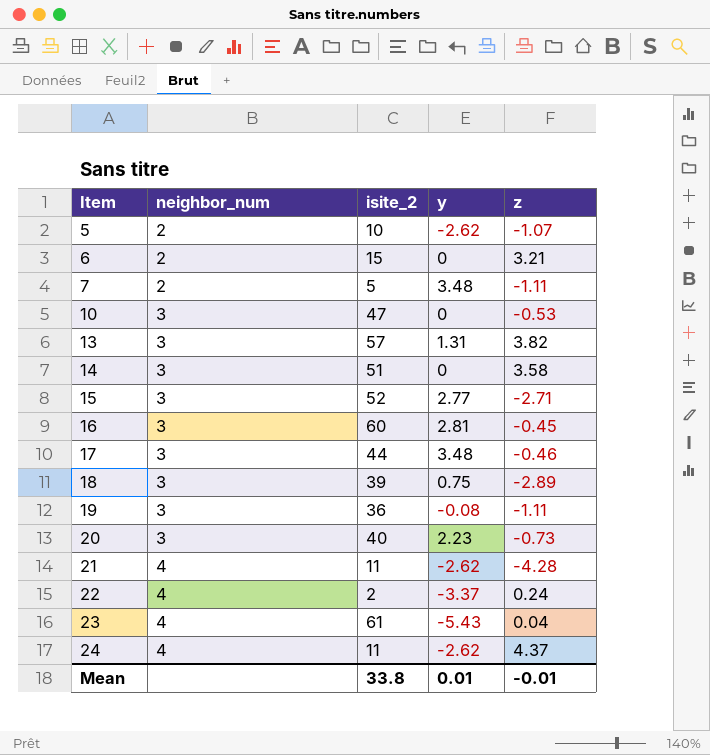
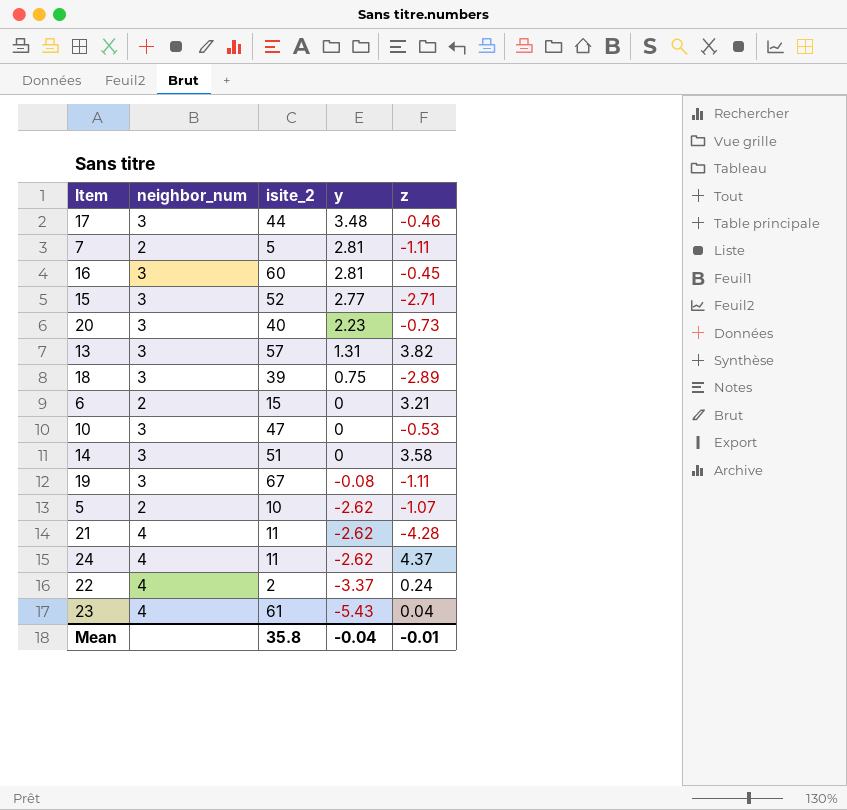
row order: Item ascending -> y descending
7 | y: 3.48 -> 2.81
19 | isite_2: 36 -> 67
Mean | isite_2: 33.8 -> 35.8
Mean | y: 0.01 -> -0.04

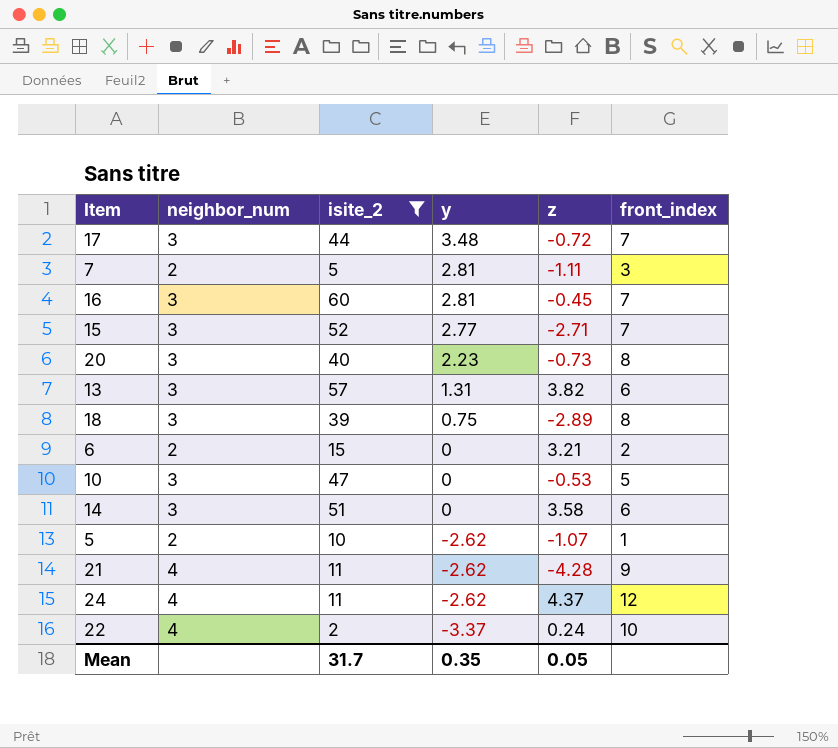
filter: none -> isite_2 <= 60
column front_index | position: none -> 6
17 | z: -0.46 -> -0.72
Mean | isite_2: 35.8 -> 31.7
Mean | y: -0.04 -> 0.35
Mean | z: -0.01 -> 0.05

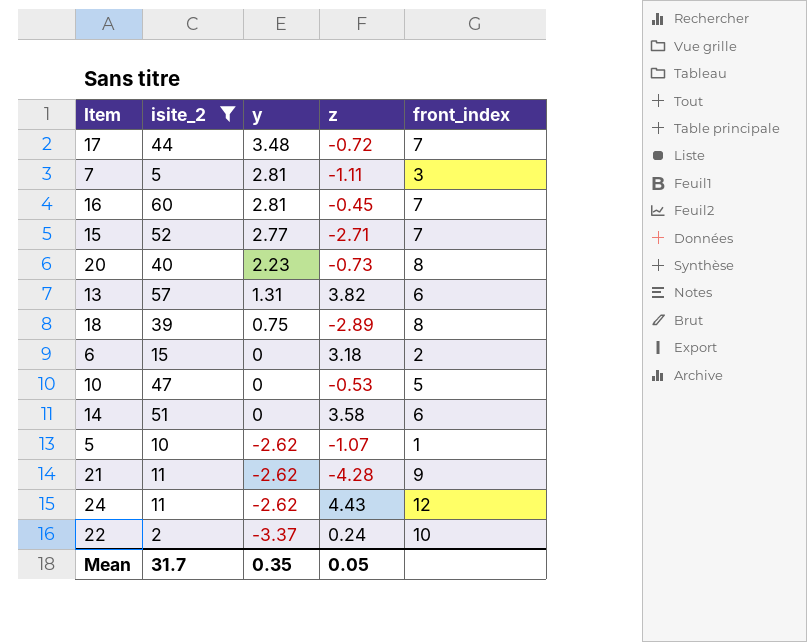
column neighbor_num | position: 2 -> none
6 | z: 3.21 -> 3.18
24 | z: 4.37 -> 4.43

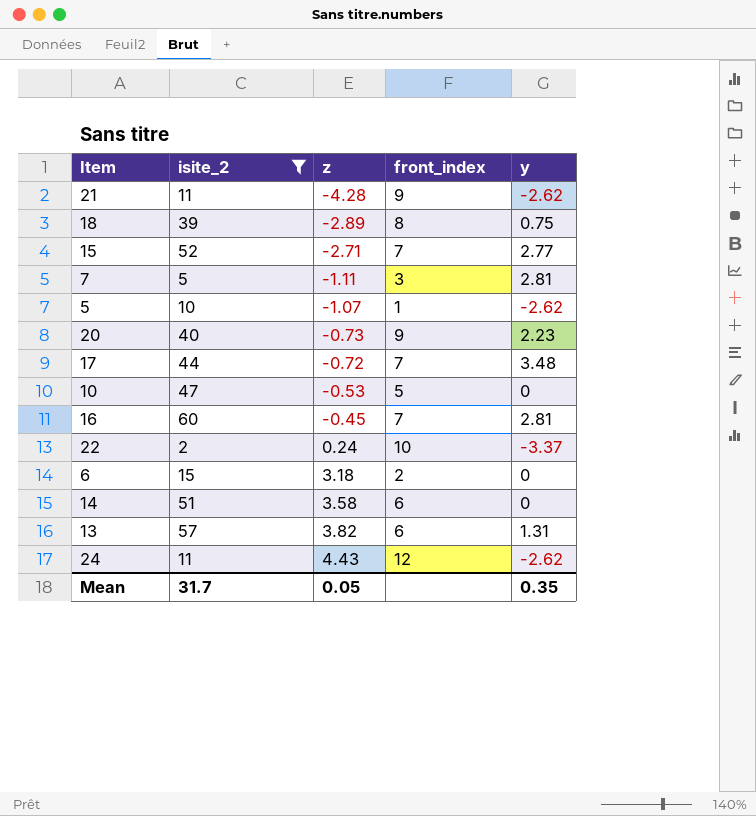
row order: y descending -> z ascending
column y | position: 3 -> 5
20 | front_index: 8 -> 9

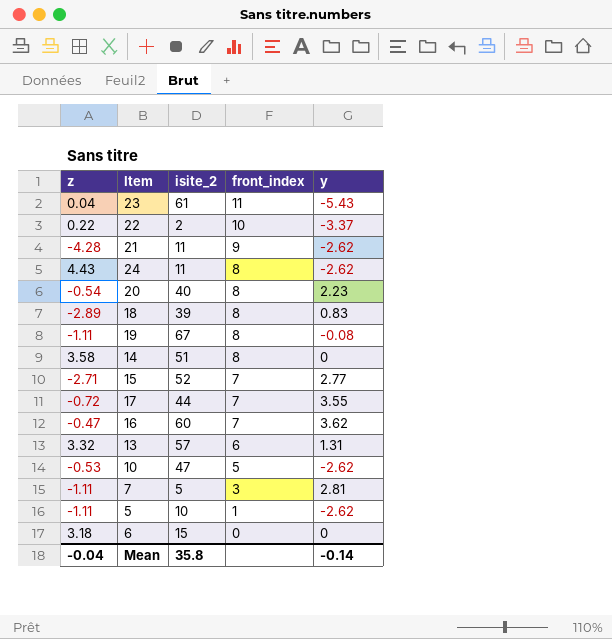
filter: isite_2 <= 60 -> none
row order: z ascending -> front_index descending
column z | position: 3 -> 1
22 | z: 0.24 -> 0.22
24 | front_index: 12 -> 8
20 | z: -0.73 -> -0.54
20 | front_index: 9 -> 8
18 | y: 0.75 -> 0.83
14 | front_index: 6 -> 8
17 | y: 3.48 -> 3.55
16 | z: -0.45 -> -0.47
16 | y: 2.81 -> 3.62
13 | z: 3.82 -> 3.32
10 | y: 0 -> -2.62
5 | z: -1.07 -> -1.11
6 | front_index: 2 -> 0
Mean | z: 0.05 -> -0.04
Mean | isite_2: 31.7 -> 35.8
Mean | y: 0.35 -> -0.14

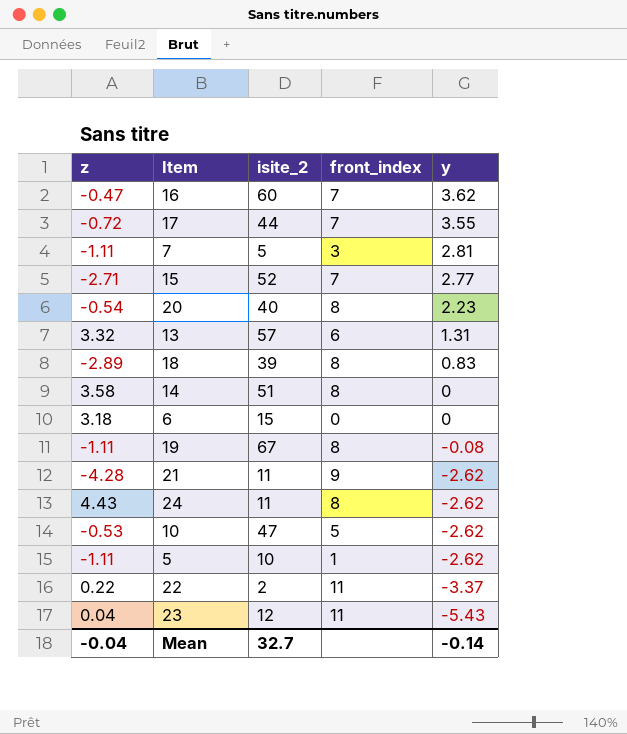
row order: front_index descending -> y descending
22 | front_index: 10 -> 11
23 | isite_2: 61 -> 12
Mean | isite_2: 35.8 -> 32.7

